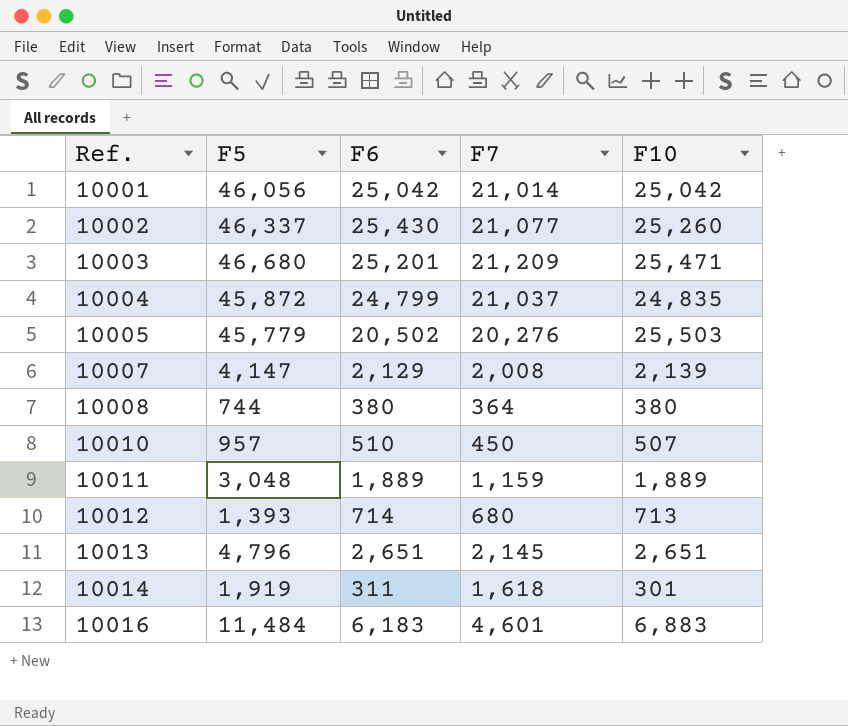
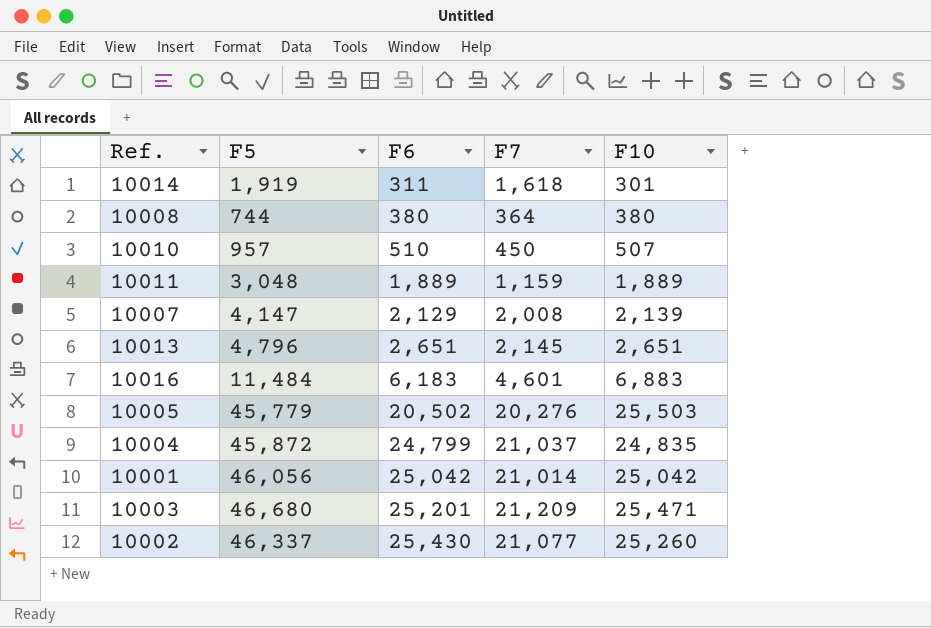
row order: Ref. ascending -> F6 ascending
row 10012: 1,393 | 714 | 680 | 713 -> none

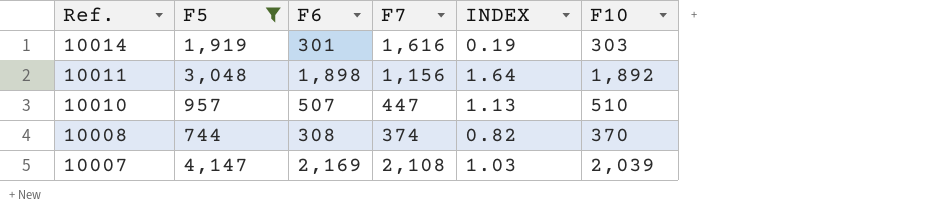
filter: none -> F5 <= 4,147
row order: F6 ascending -> Ref. descending
column INDEX | formula: none -> [F6] / [F7]
10014 | F6: 311 -> 301
10014 | F7: 1,618 -> 1,616
10014 | F10: 301 -> 303
10011 | F6: 1,889 -> 1,898
10011 | F7: 1,159 -> 1,156
10011 | F10: 1,889 -> 1,892
10010 | F6: 510 -> 507
10010 | F7: 450 -> 447
10010 | F10: 507 -> 510
10008 | F6: 380 -> 308
10008 | F7: 364 -> 374
10008 | F10: 380 -> 370
10007 | F6: 2,129 -> 2,169
10007 | F7: 2,008 -> 2,108
10007 | F10: 2,139 -> 2,039

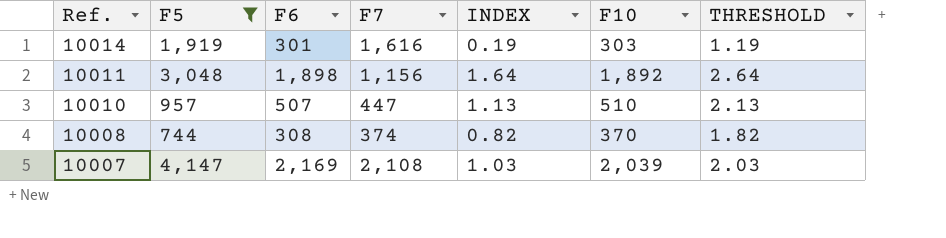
column THRESHOLD | formula: none -> [INDEX] + 1

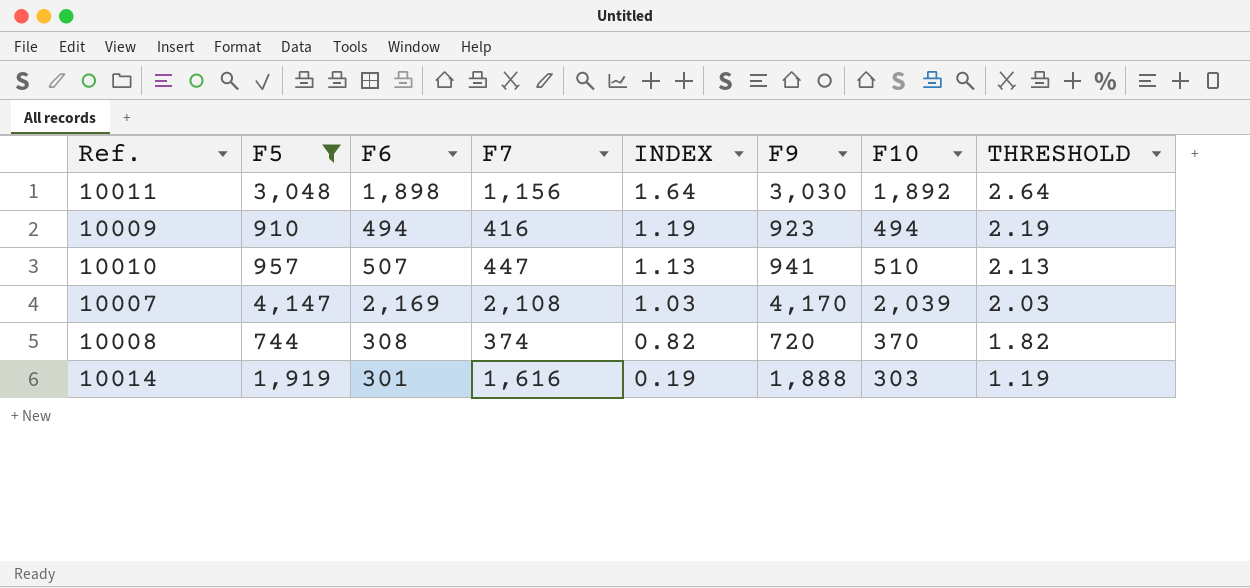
row order: Ref. descending -> INDEX descending
column F9 | position: none -> 6
row 10009: none -> 910 | 494 | 416 | 1.19 | 923 | 494 | 2.19

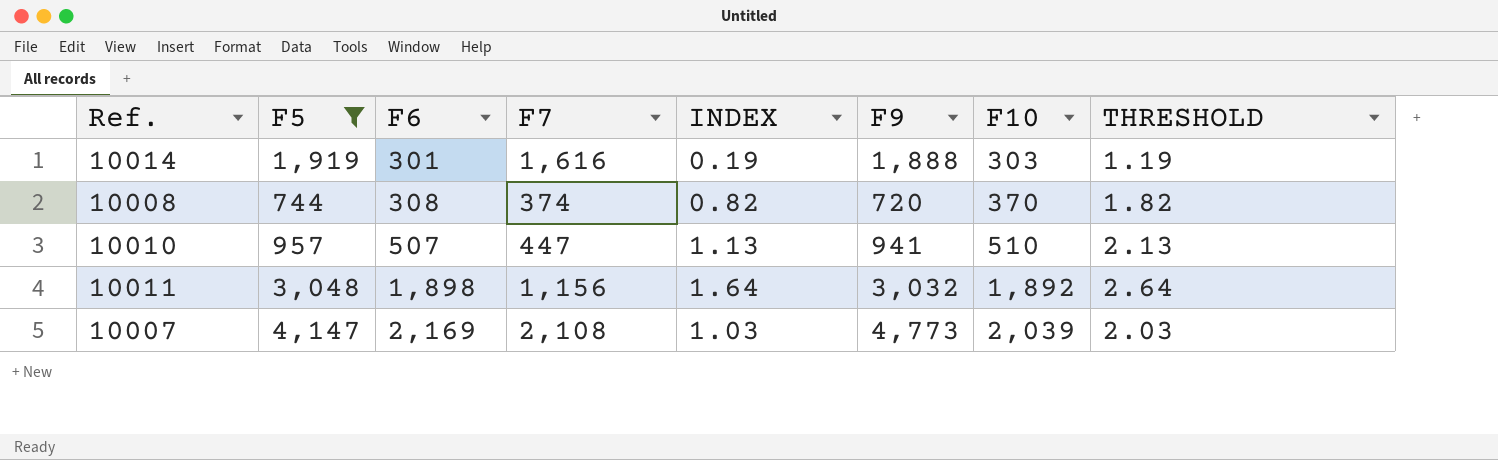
row order: INDEX descending -> F6 ascending
row 10009: 910 | 494 | 416 | 1.19 | 923 | 494 | 2.19 -> none
10011 | F9: 3,030 -> 3,032
10007 | F9: 4,170 -> 4,773

